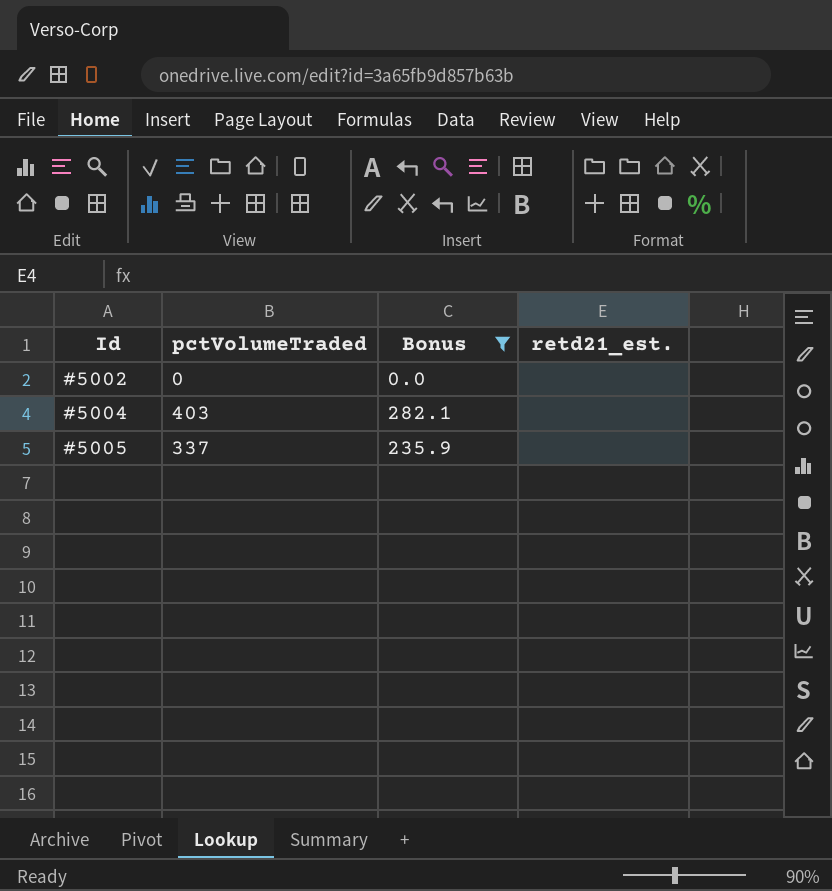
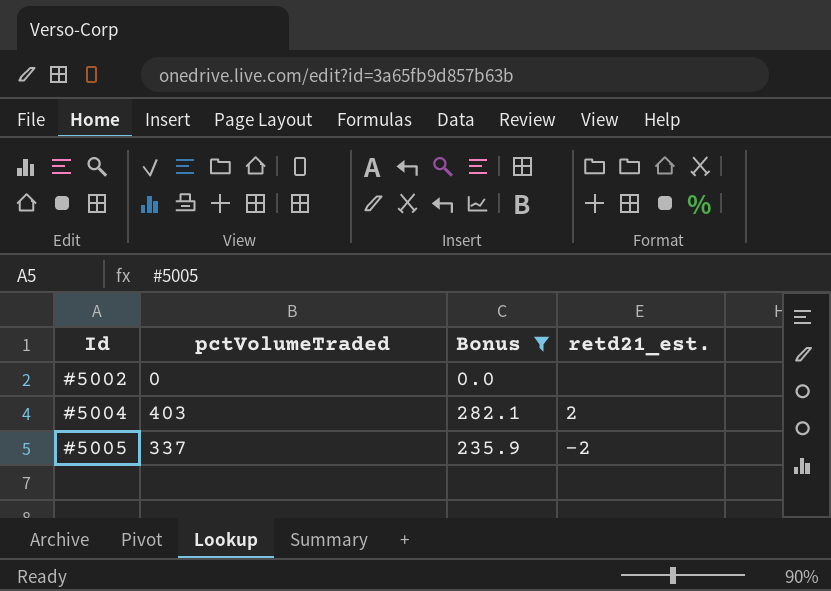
#5004 | retd21_est.: none -> 2
#5005 | retd21_est.: none -> -2

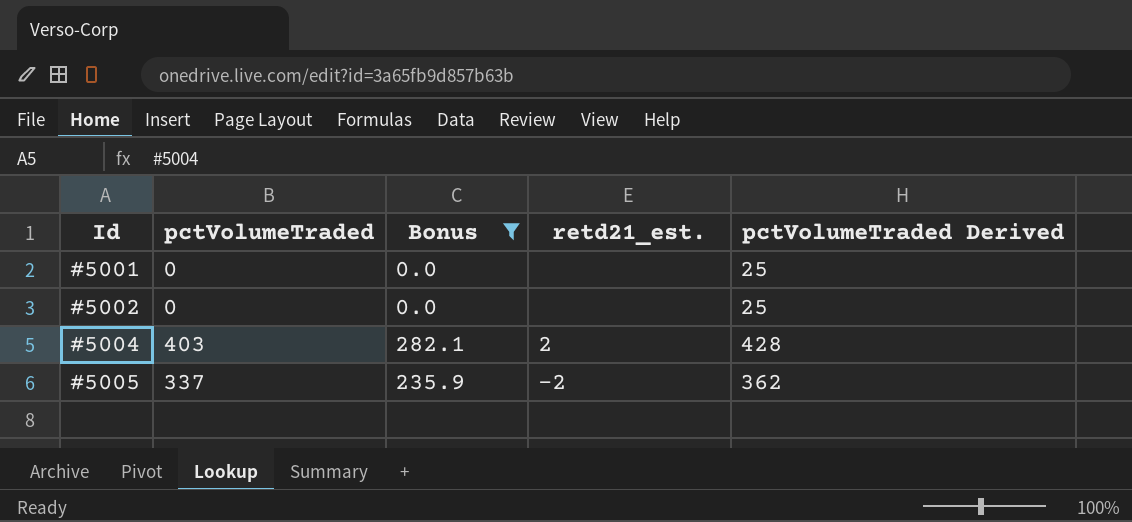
column pctVolumeTraded Derived | formula: none -> [pctVolumeTraded] + 25
row #5001: none -> 0 | 0.0 | none | 25

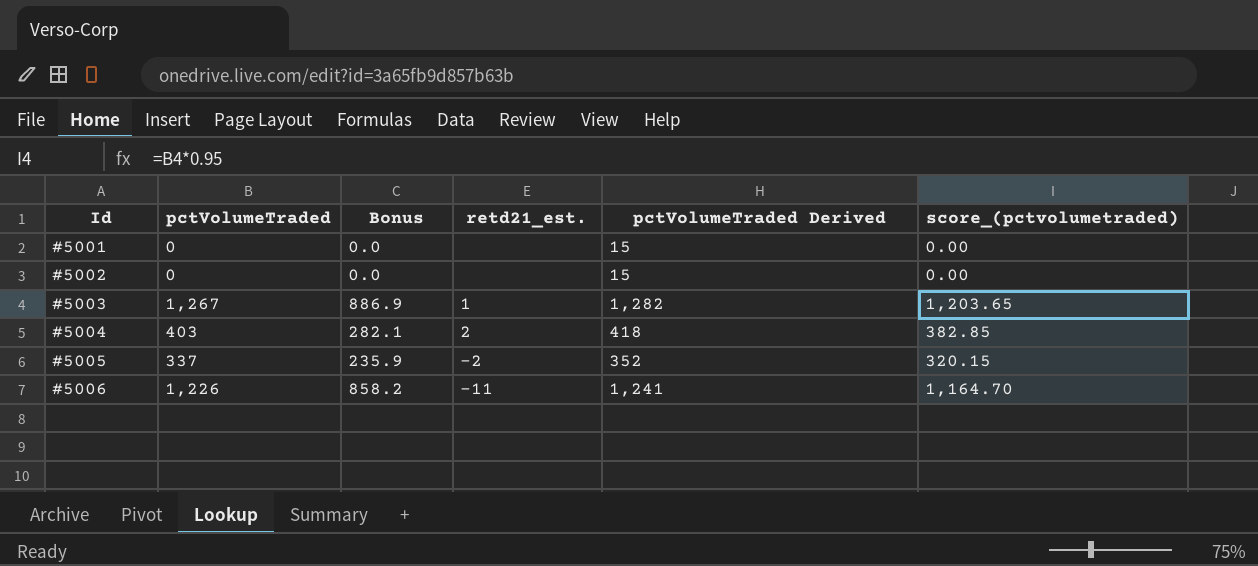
filter: Bonus <= 282.1 -> none
column pctVolumeTraded Derived | formula: [pctVolumeTraded] + 25 -> [pctVolumeTraded] + 15
column score_(pctvolumetraded) | formula: none -> [pctVolumeTraded] * 0.95

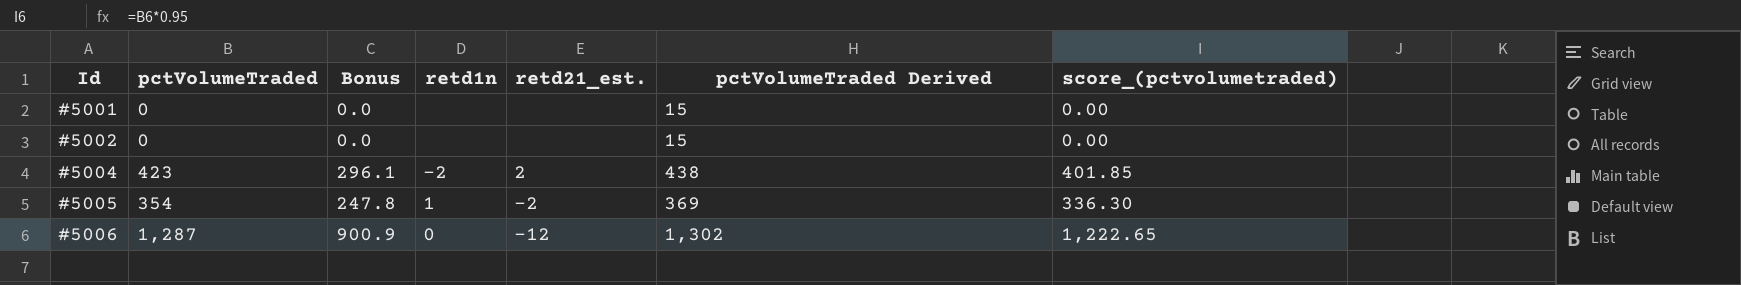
column retd1n | position: none -> 4
row #5003: 1,267 | 886.9 | 1 | 1,282 | 1,203.65 -> none
#5004 | pctVolumeTraded: 403 -> 423
#5004 | Bonus: 282.1 -> 296.1
#5004 | pctVolumeTraded Derived: 418 -> 438
#5004 | score_(pctvolumetraded): 382.85 -> 401.85
#5005 | pctVolumeTraded: 337 -> 354
#5005 | Bonus: 235.9 -> 247.8
#5005 | pctVolumeTraded Derived: 352 -> 369
#5005 | score_(pctvolumetraded): 320.15 -> 336.30
#5006 | pctVolumeTraded: 1,226 -> 1,287
#5006 | Bonus: 858.2 -> 900.9
#5006 | retd21_est.: -11 -> -12
#5006 | pctVolumeTraded Derived: 1,241 -> 1,302
#5006 | score_(pctvolumetraded): 1,164.70 -> 1,222.65

